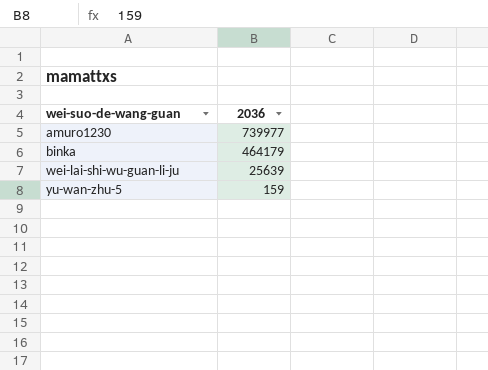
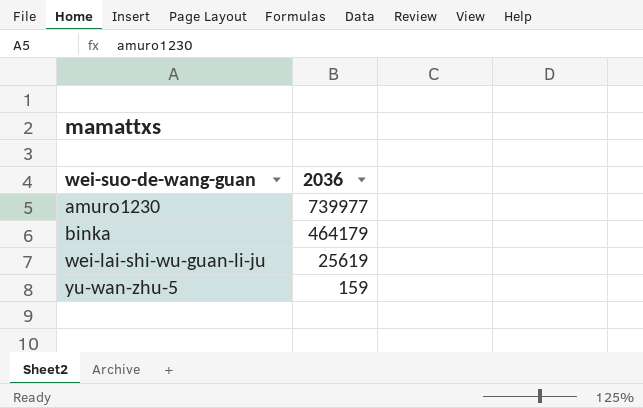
wei-lai-shi-wu-guan-li-ju | 2036: 25639 -> 25619

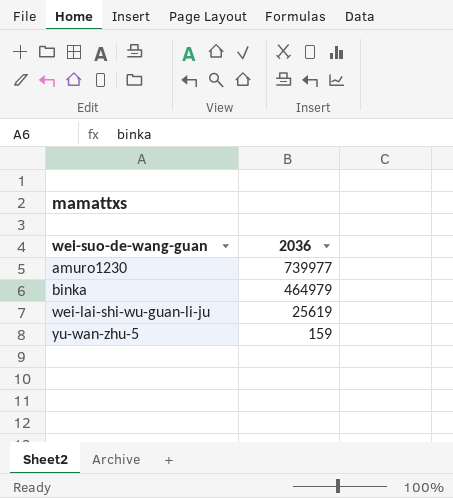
binka | 2036: 464179 -> 464979

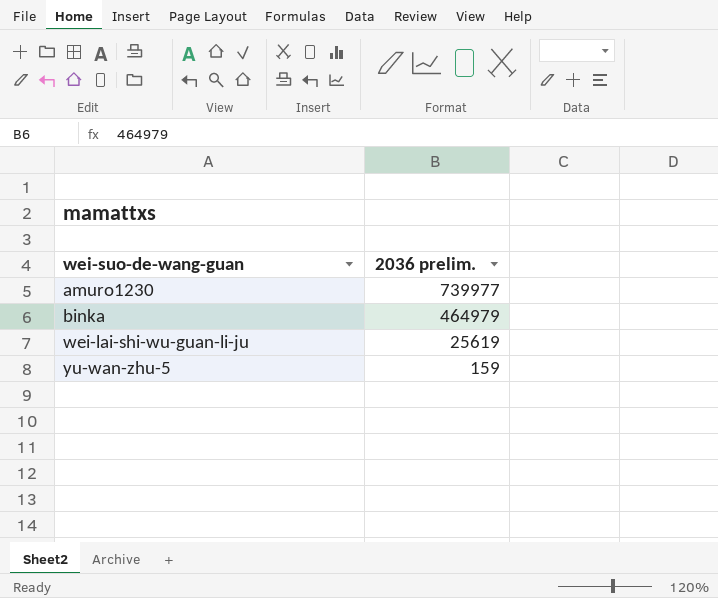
column name: 2036 -> 2036 prelim.

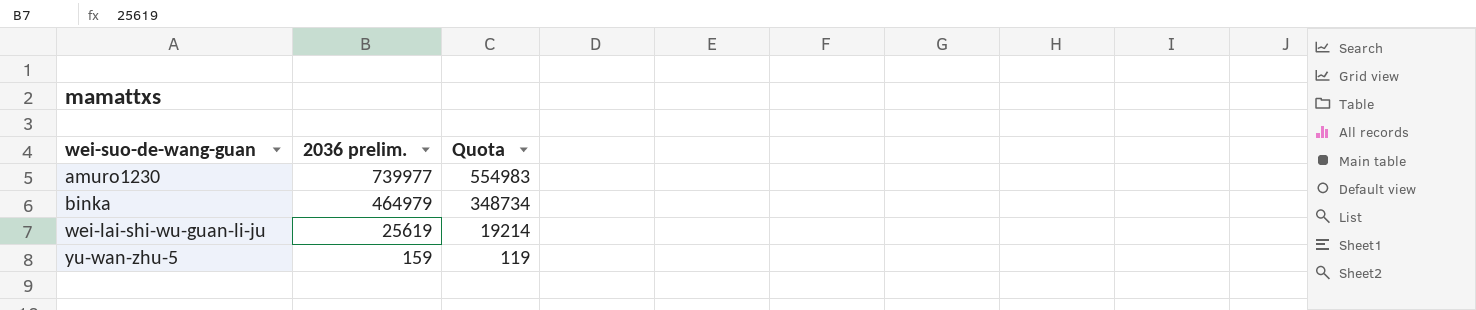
column Quota | formula: none -> [2036 prelim.] * 0.75

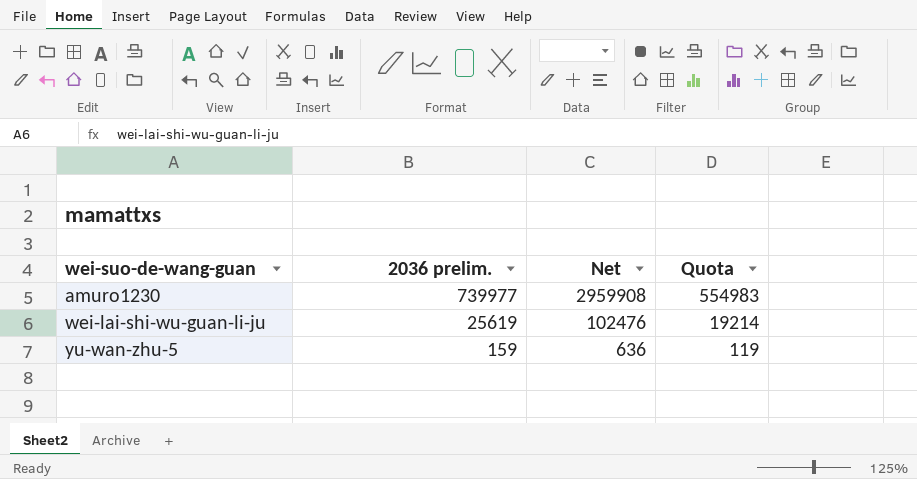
column Net | formula: none -> [2036 prelim.] * 4
row binka: 464979 | 348734 -> none

